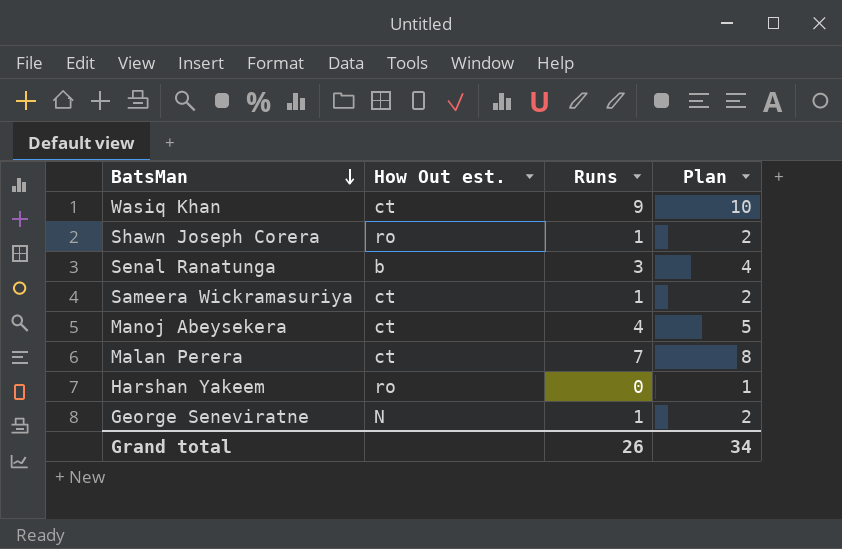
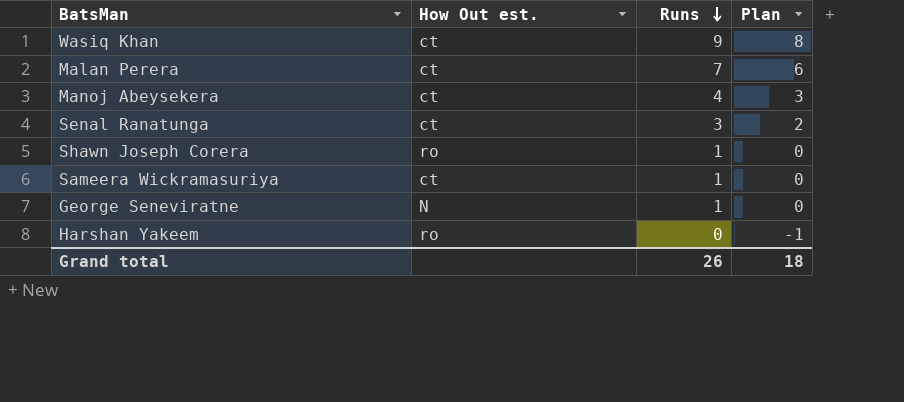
row order: BatsMan descending -> Runs descending
column Plan | formula: [Runs] + 1 -> [Runs] - 1
Senal Ranatunga | How Out est.: b -> ct
Grand total | Plan: 34 -> 18

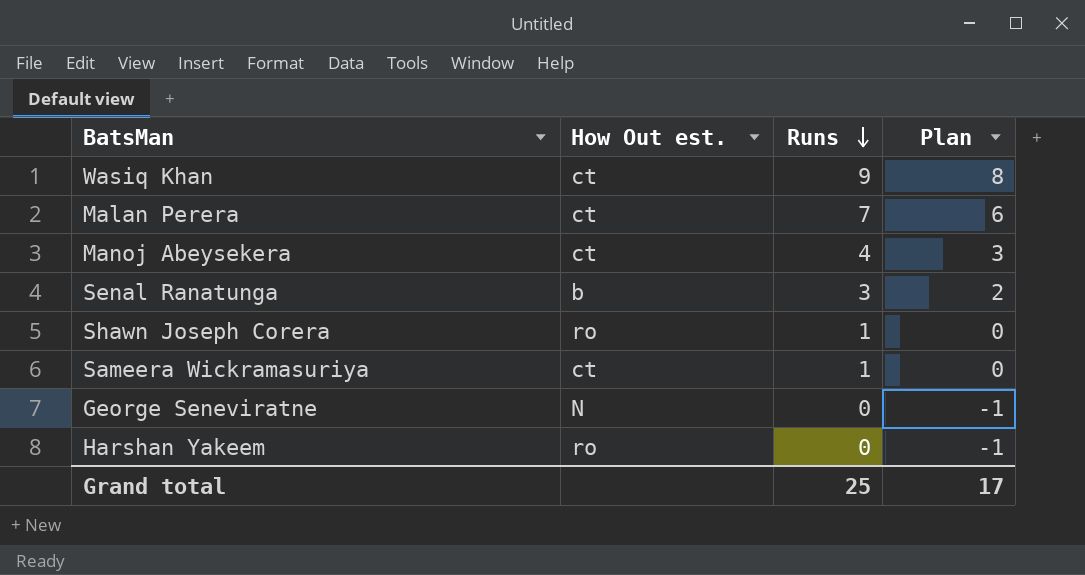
Senal Ranatunga | How Out est.: ct -> b
George Seneviratne | Runs: 1 -> 0
George Seneviratne | Plan: 0 -> -1
Grand total | Runs: 26 -> 25
Grand total | Plan: 18 -> 17

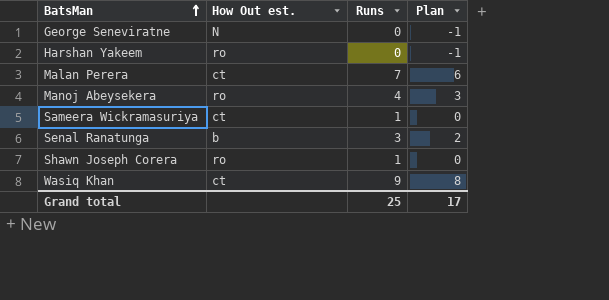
row order: Runs descending -> BatsMan ascending
Manoj Abeysekera | How Out est.: ct -> ro

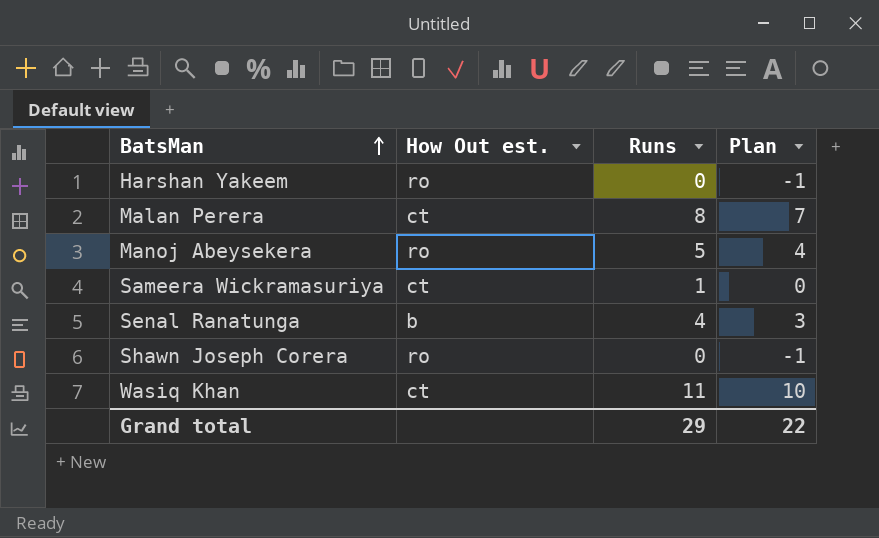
row George Seneviratne: N | 0 | -1 -> none
Malan Perera | Runs: 7 -> 8
Malan Perera | Plan: 6 -> 7
Manoj Abeysekera | Runs: 4 -> 5
Manoj Abeysekera | Plan: 3 -> 4
Senal Ranatunga | Runs: 3 -> 4
Senal Ranatunga | Plan: 2 -> 3
Shawn Joseph Corera | Runs: 1 -> 0
Shawn Joseph Corera | Plan: 0 -> -1
Wasiq Khan | Runs: 9 -> 11
Wasiq Khan | Plan: 8 -> 10
Grand total | Runs: 25 -> 29
Grand total | Plan: 17 -> 22

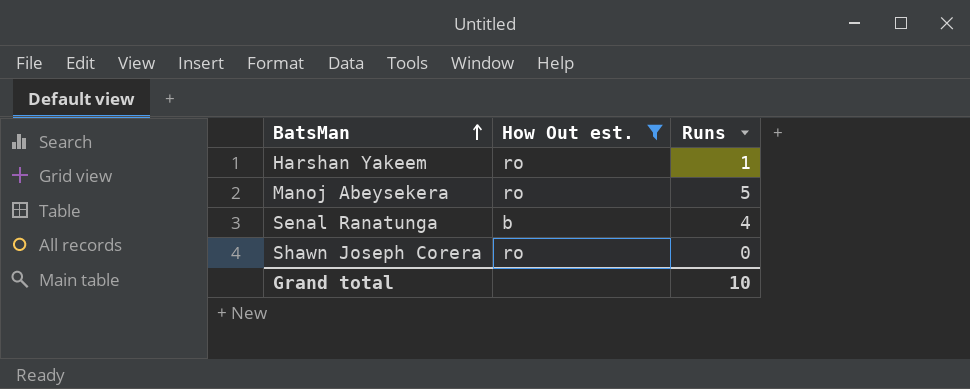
filter: none -> How Out est. != ct
column Plan | formula: [Runs] - 1 -> none
Harshan Yakeem | Runs: 0 -> 1
Grand total | Runs: 29 -> 10

